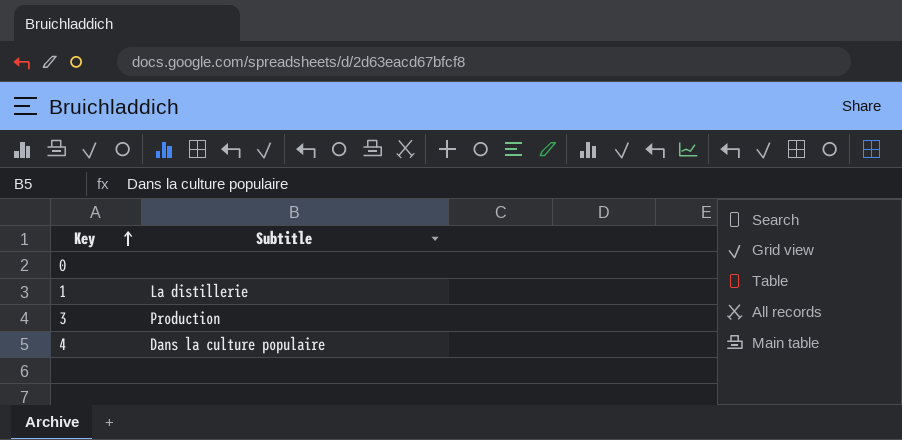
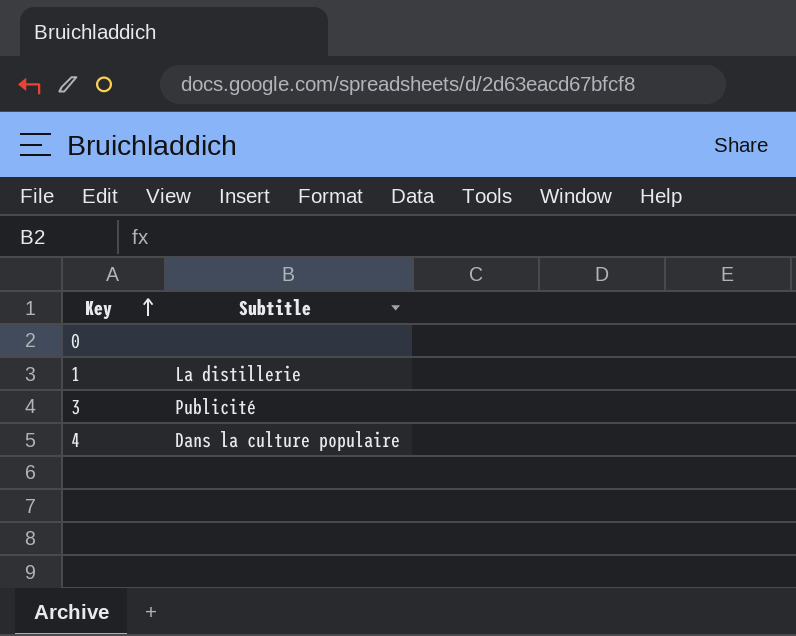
3 | Subtitle: Production -> Publicité

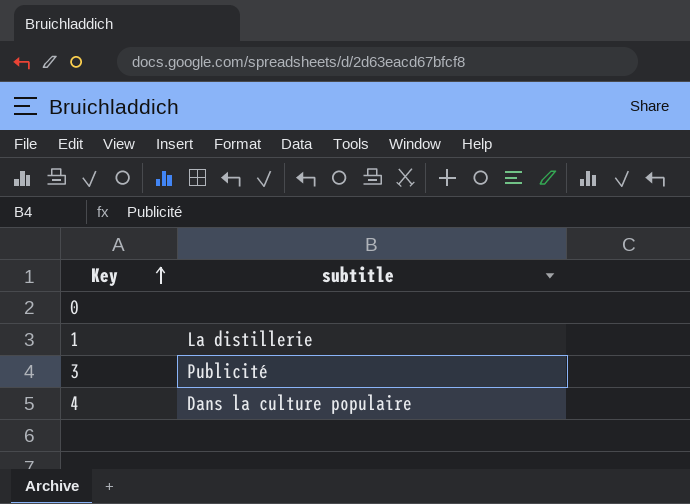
column name: Subtitle -> subtitle

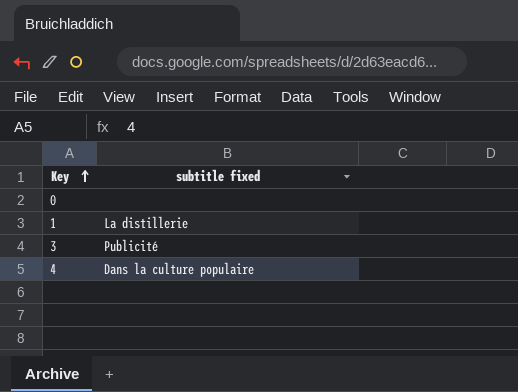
column name: subtitle -> subtitle fixed

